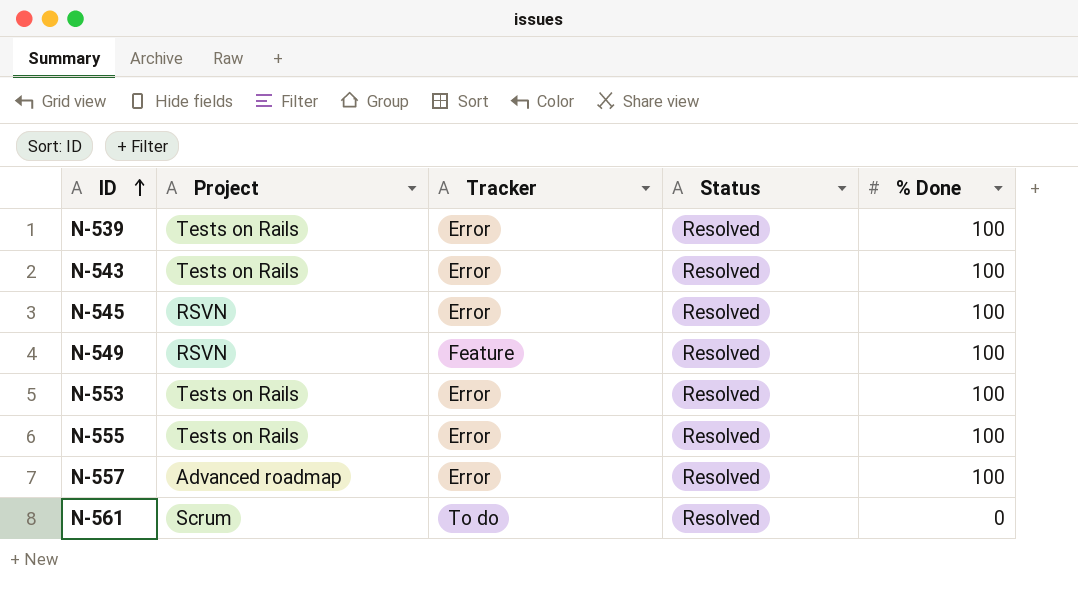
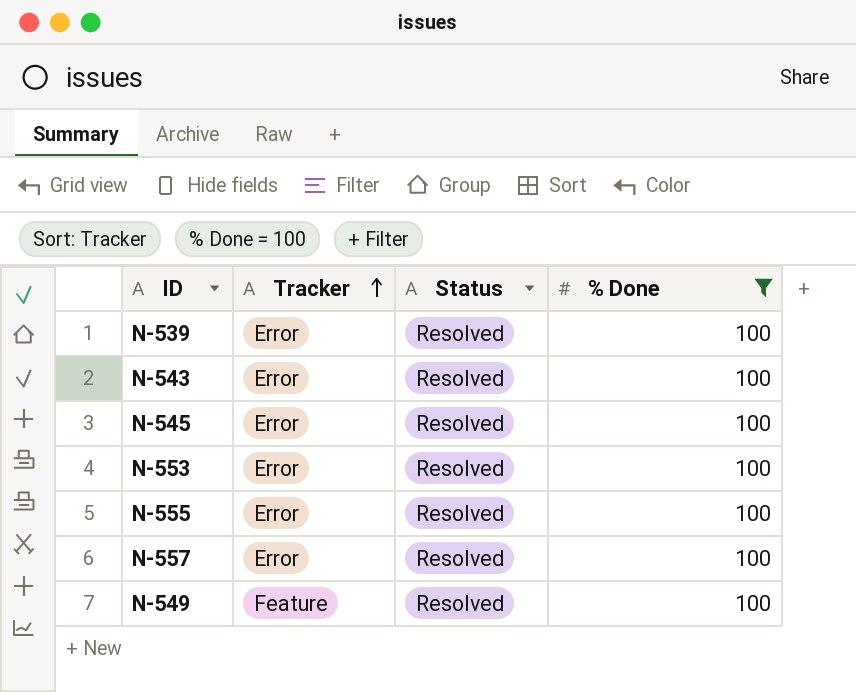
filter: none -> % Done = 100
row order: ID ascending -> Tracker ascending
column Project | position: 2 -> none

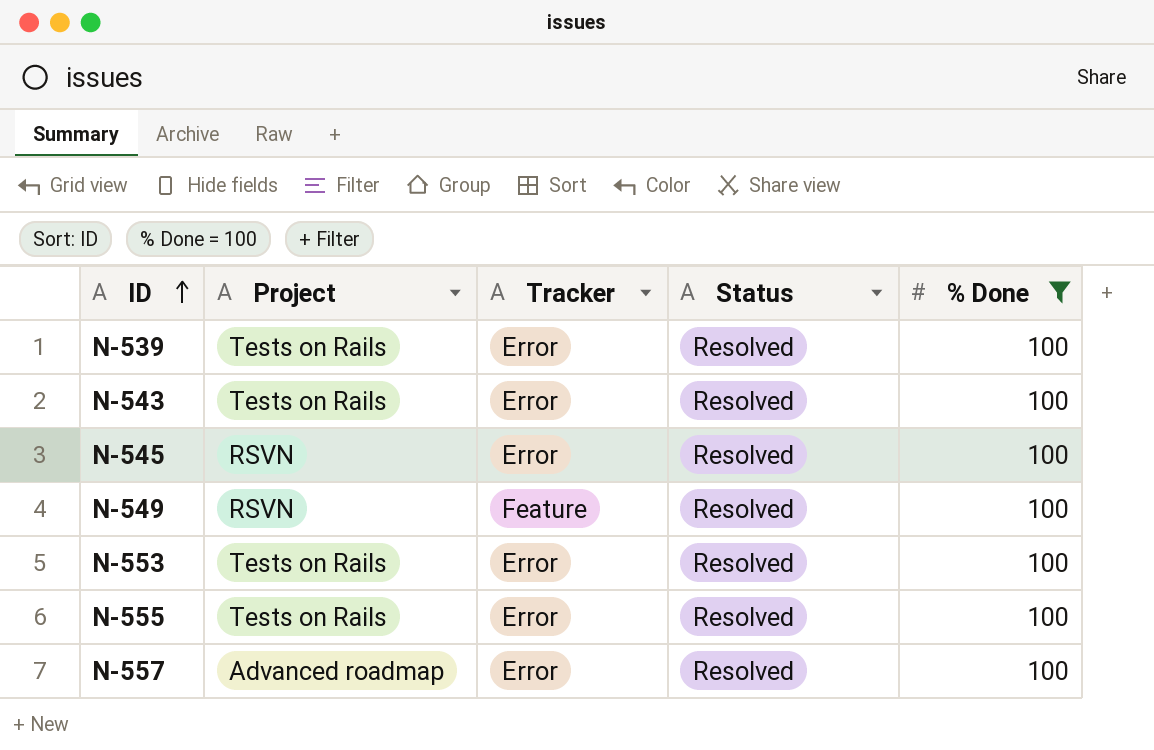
row order: Tracker ascending -> ID ascending
column Project | position: none -> 2

